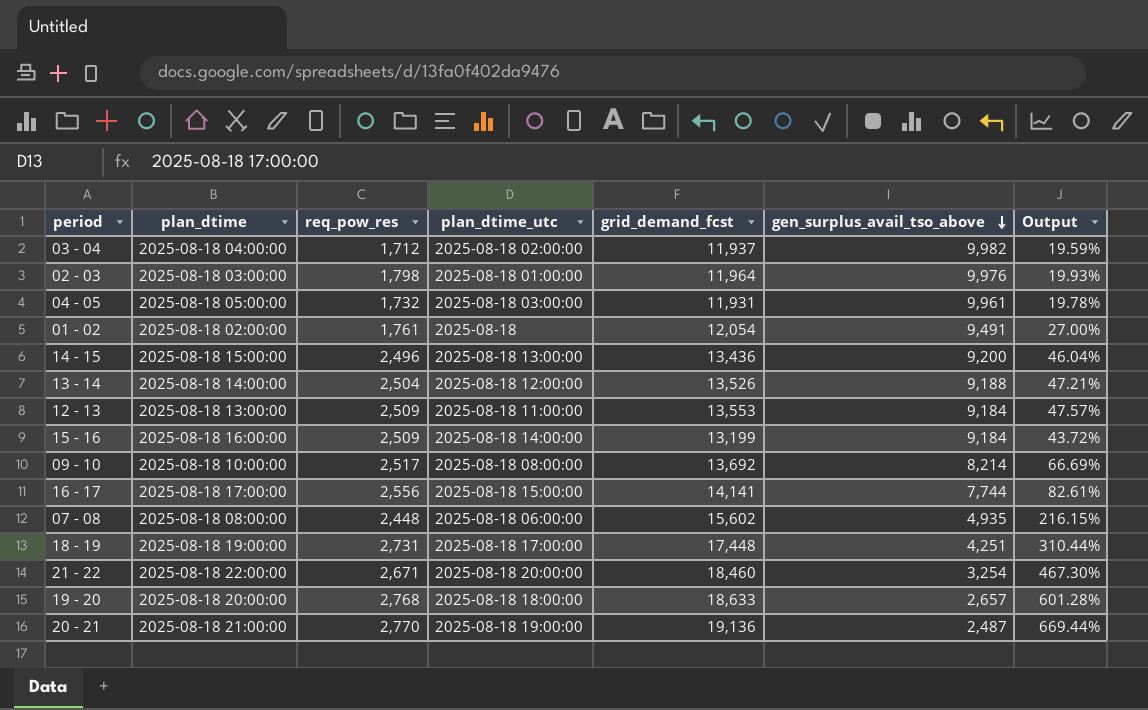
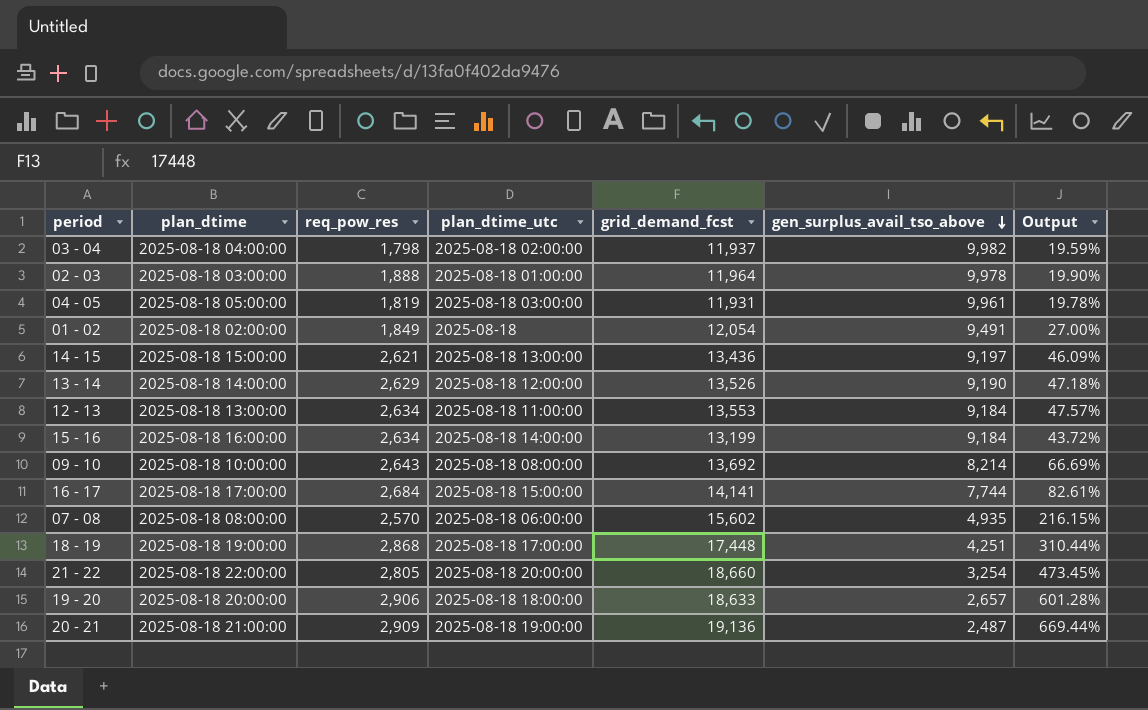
03 - 04 | req_pow_res: 1,712 -> 1,798
02 - 03 | req_pow_res: 1,798 -> 1,888
02 - 03 | gen_surplus_avail_tso_above: 9,976 -> 9,978
02 - 03 | Output: 19.93% -> 19.90%
04 - 05 | req_pow_res: 1,732 -> 1,819
01 - 02 | req_pow_res: 1,761 -> 1,849
14 - 15 | req_pow_res: 2,496 -> 2,621
14 - 15 | gen_surplus_avail_tso_above: 9,200 -> 9,197
14 - 15 | Output: 46.04% -> 46.09%
13 - 14 | req_pow_res: 2,504 -> 2,629
13 - 14 | gen_surplus_avail_tso_above: 9,188 -> 9,190
13 - 14 | Output: 47.21% -> 47.18%
12 - 13 | req_pow_res: 2,509 -> 2,634
15 - 16 | req_pow_res: 2,509 -> 2,634
09 - 10 | req_pow_res: 2,517 -> 2,643
16 - 17 | req_pow_res: 2,556 -> 2,684
07 - 08 | req_pow_res: 2,448 -> 2,570
18 - 19 | req_pow_res: 2,731 -> 2,868
21 - 22 | req_pow_res: 2,671 -> 2,805
21 - 22 | grid_demand_fcst: 18,460 -> 18,660
21 - 22 | Output: 467.30% -> 473.45%
19 - 20 | req_pow_res: 2,768 -> 2,906
20 - 21 | req_pow_res: 2,770 -> 2,909

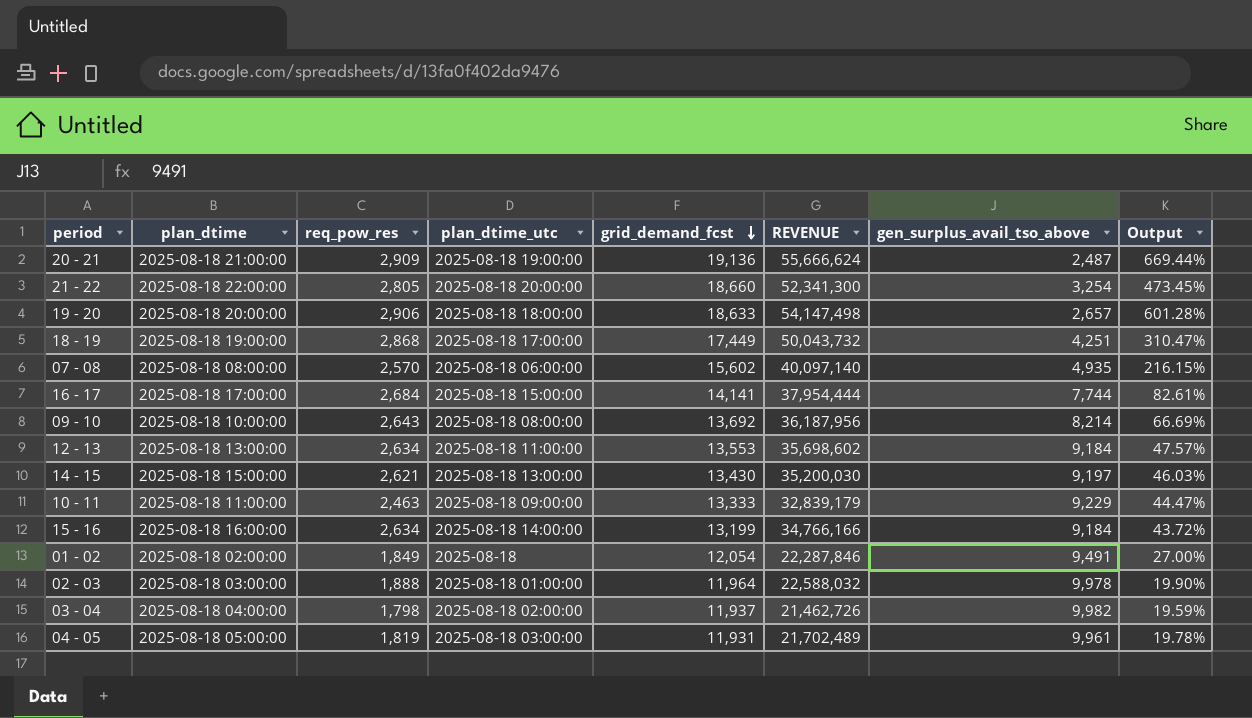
row order: gen_surplus_avail_tso_above descending -> grid_demand_fcst descending
column REVENUE | formula: none -> [req_pow_res] * [grid_demand_fcst]
row 13 - 14: 2025-08-18 14:00:00 | 2,629 | 2025-08-18 12:00:00 | 13,526 | 9,190 | 47.18% -> none
18 - 19 | grid_demand_fcst: 17,448 -> 17,449
18 - 19 | Output: 310.44% -> 310.47%
14 - 15 | grid_demand_fcst: 13,436 -> 13,430
14 - 15 | Output: 46.09% -> 46.03%
row 10 - 11: none -> 2025-08-18 11:00:00 | 2,463 | 2025-08-18 09:00:00 | 13,333 | 32,839,179 | 9,229 | 44.47%

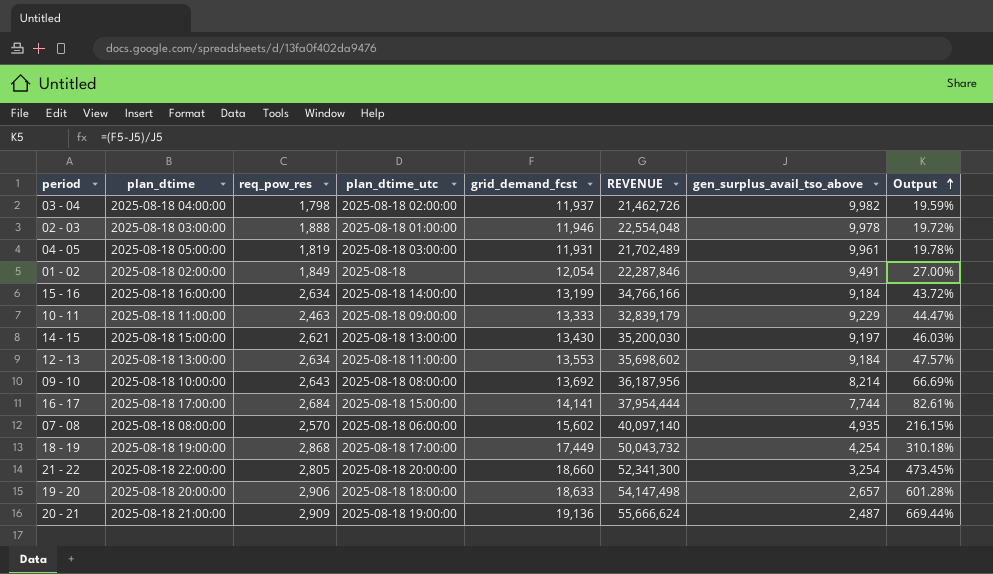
row order: grid_demand_fcst descending -> Output ascending
02 - 03 | grid_demand_fcst: 11,964 -> 11,946
02 - 03 | REVENUE: 22,588,032 -> 22,554,048
02 - 03 | Output: 19.90% -> 19.72%
18 - 19 | gen_surplus_avail_tso_above: 4,251 -> 4,254
18 - 19 | Output: 310.47% -> 310.18%

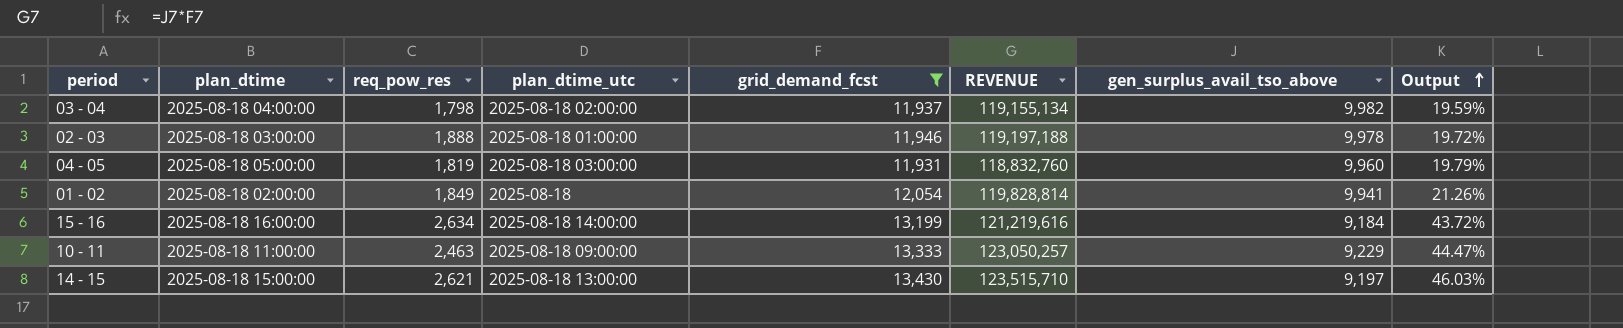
filter: none -> grid_demand_fcst <= 13,430
column REVENUE | formula: [req_pow_res] * [grid_demand_fcst] -> [grid_demand_fcst] * [gen_surplus_avail_tso_above]
04 - 05 | gen_surplus_avail_tso_above: 9,961 -> 9,960
04 - 05 | Output: 19.78% -> 19.79%
01 - 02 | gen_surplus_avail_tso_above: 9,491 -> 9,941
01 - 02 | Output: 27.00% -> 21.26%

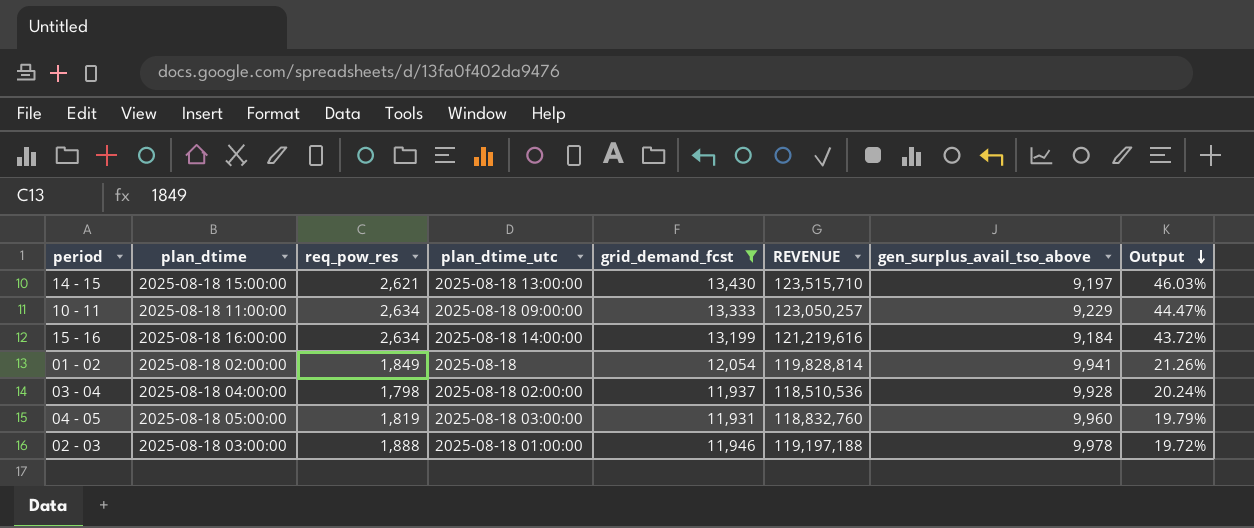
row order: Output ascending -> Output descending
10 - 11 | req_pow_res: 2,463 -> 2,634
03 - 04 | REVENUE: 119,155,134 -> 118,510,536
03 - 04 | gen_surplus_avail_tso_above: 9,982 -> 9,928
03 - 04 | Output: 19.59% -> 20.24%

